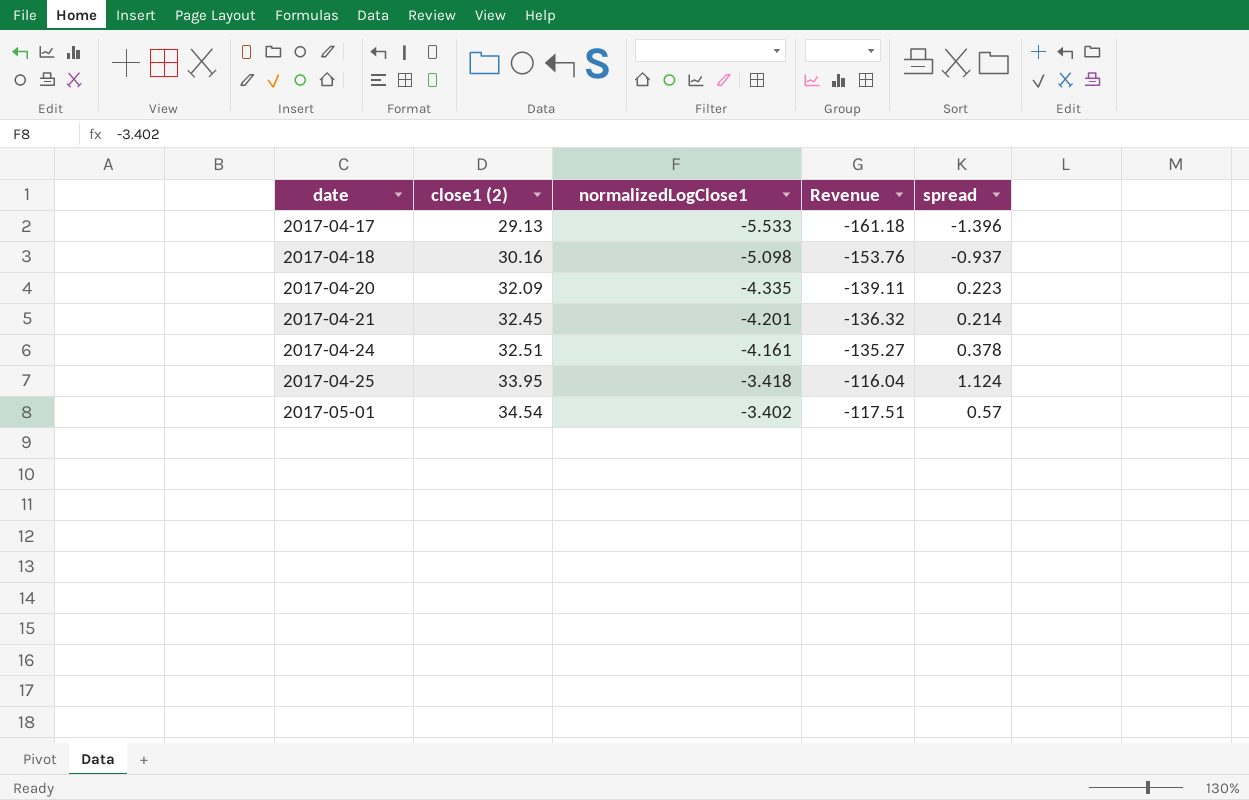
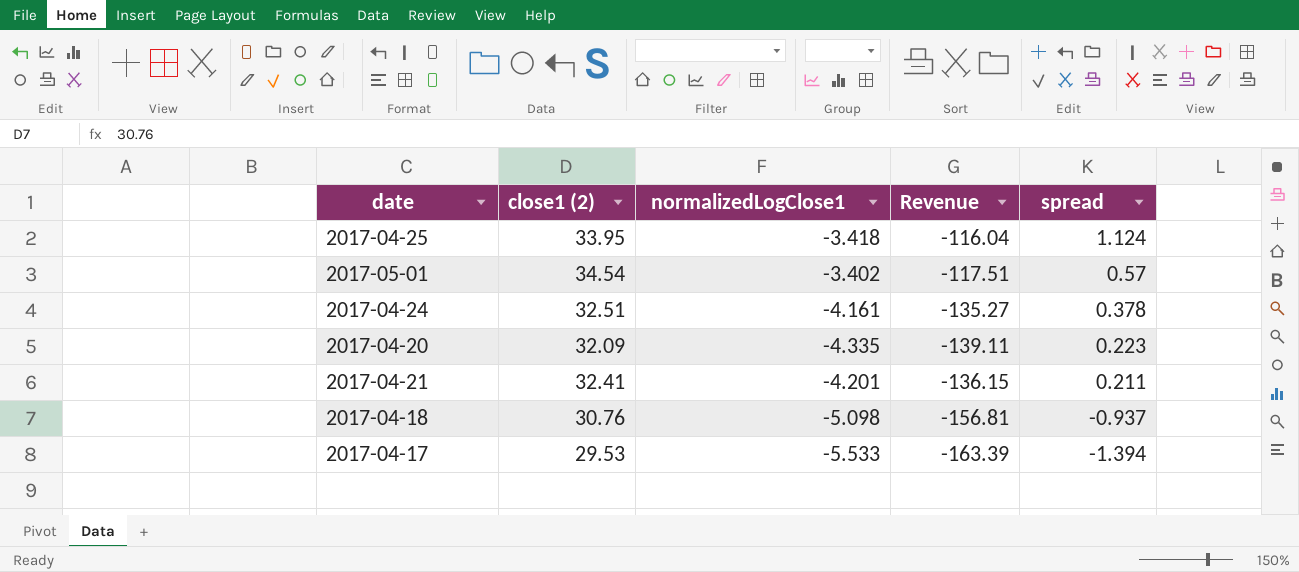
row order: date ascending -> spread descending
2017-04-21 | close1 (2): 32.45 -> 32.41
2017-04-21 | Revenue: -136.32 -> -136.15
2017-04-21 | spread: 0.214 -> 0.211
2017-04-18 | close1 (2): 30.16 -> 30.76
2017-04-18 | Revenue: -153.76 -> -156.81
2017-04-17 | close1 (2): 29.13 -> 29.53
2017-04-17 | Revenue: -161.18 -> -163.39
2017-04-17 | spread: -1.396 -> -1.394

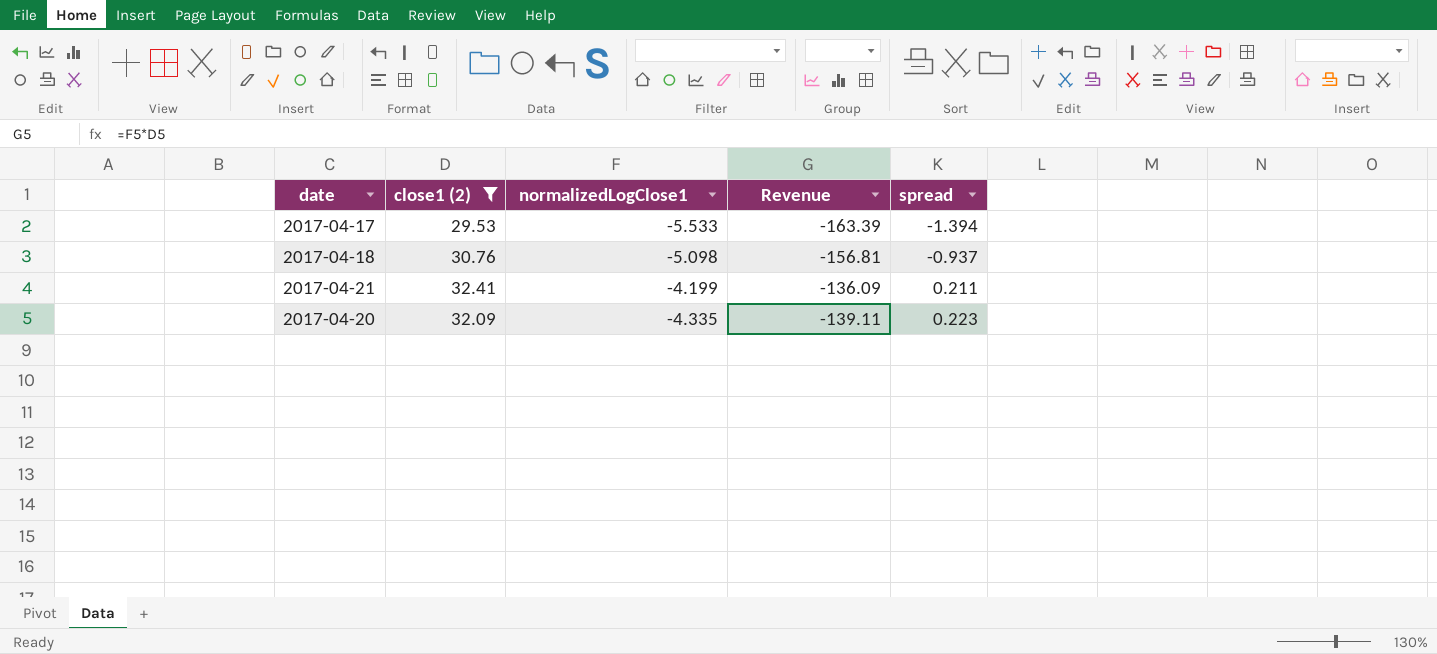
filter: none -> close1 (2) <= 32.41
row order: spread descending -> spread ascending
2017-04-21 | normalizedLogClose1: -4.201 -> -4.199
2017-04-21 | Revenue: -136.15 -> -136.09

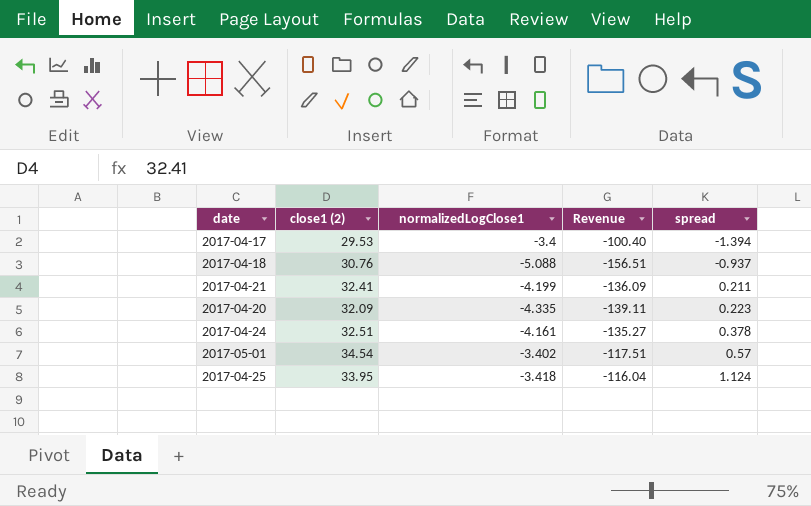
filter: close1 (2) <= 32.41 -> none
2017-04-17 | normalizedLogClose1: -5.533 -> -3.4
2017-04-17 | Revenue: -163.39 -> -100.40
2017-04-18 | normalizedLogClose1: -5.098 -> -5.088
2017-04-18 | Revenue: -156.81 -> -156.51

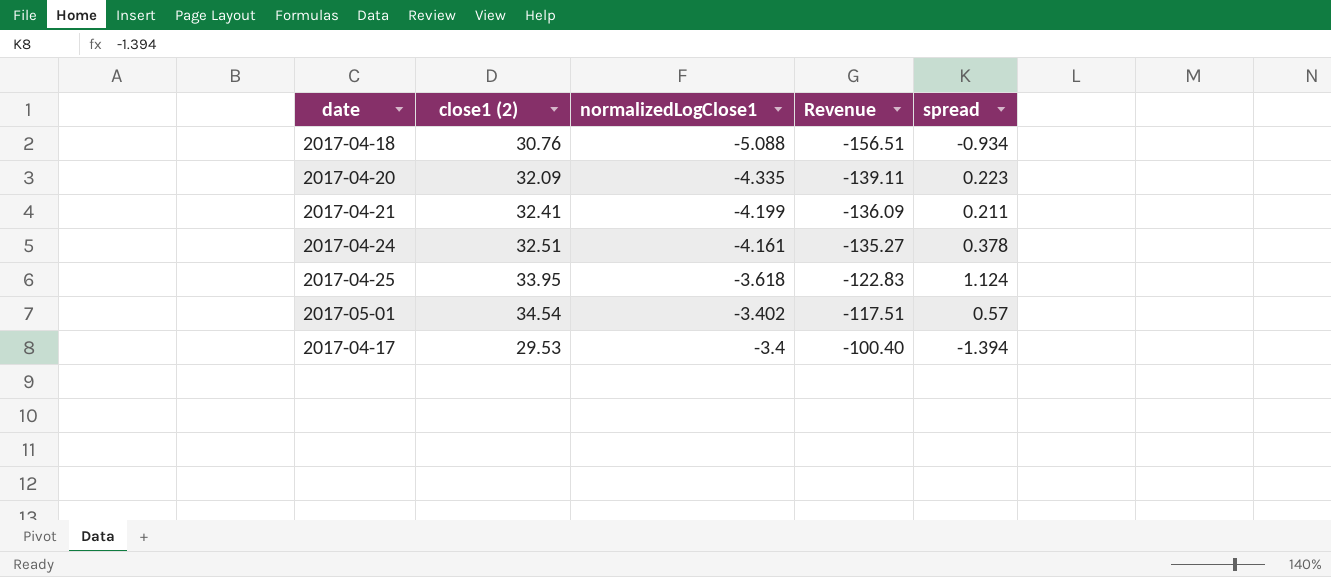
row order: spread ascending -> normalizedLogClose1 ascending
2017-04-18 | spread: -0.937 -> -0.934
2017-04-25 | normalizedLogClose1: -3.418 -> -3.618
2017-04-25 | Revenue: -116.04 -> -122.83

